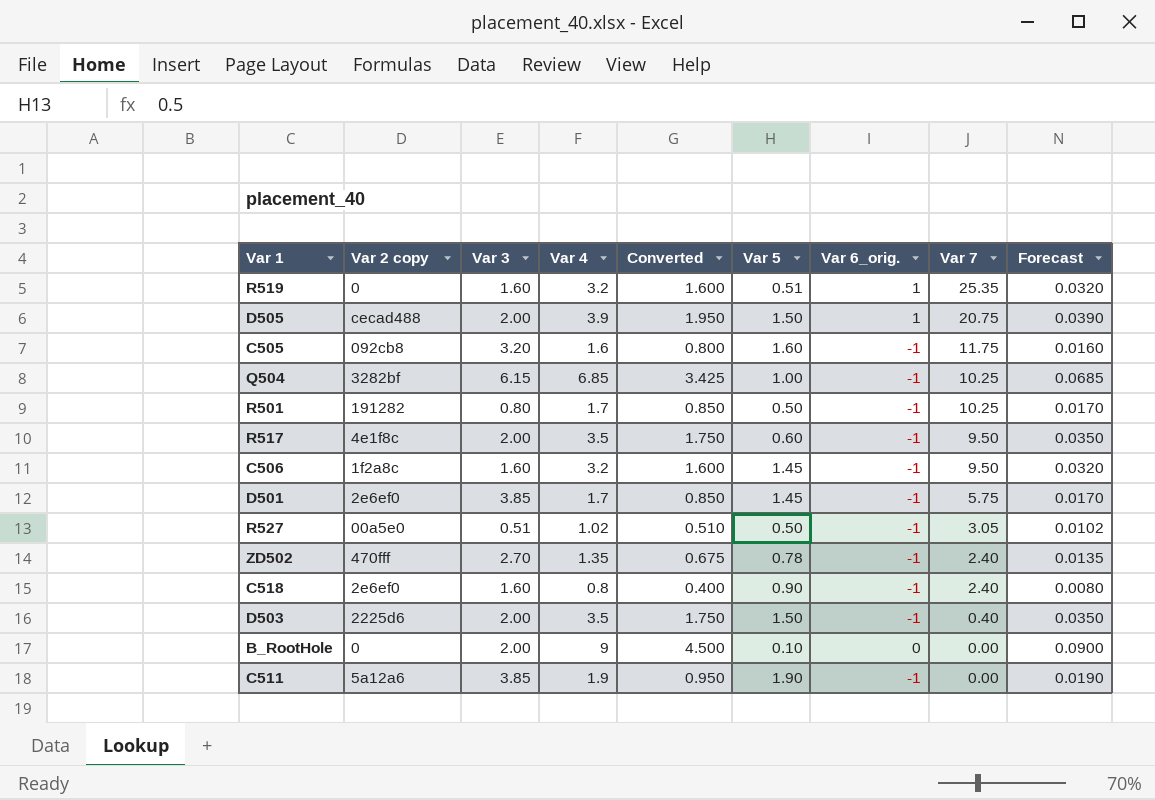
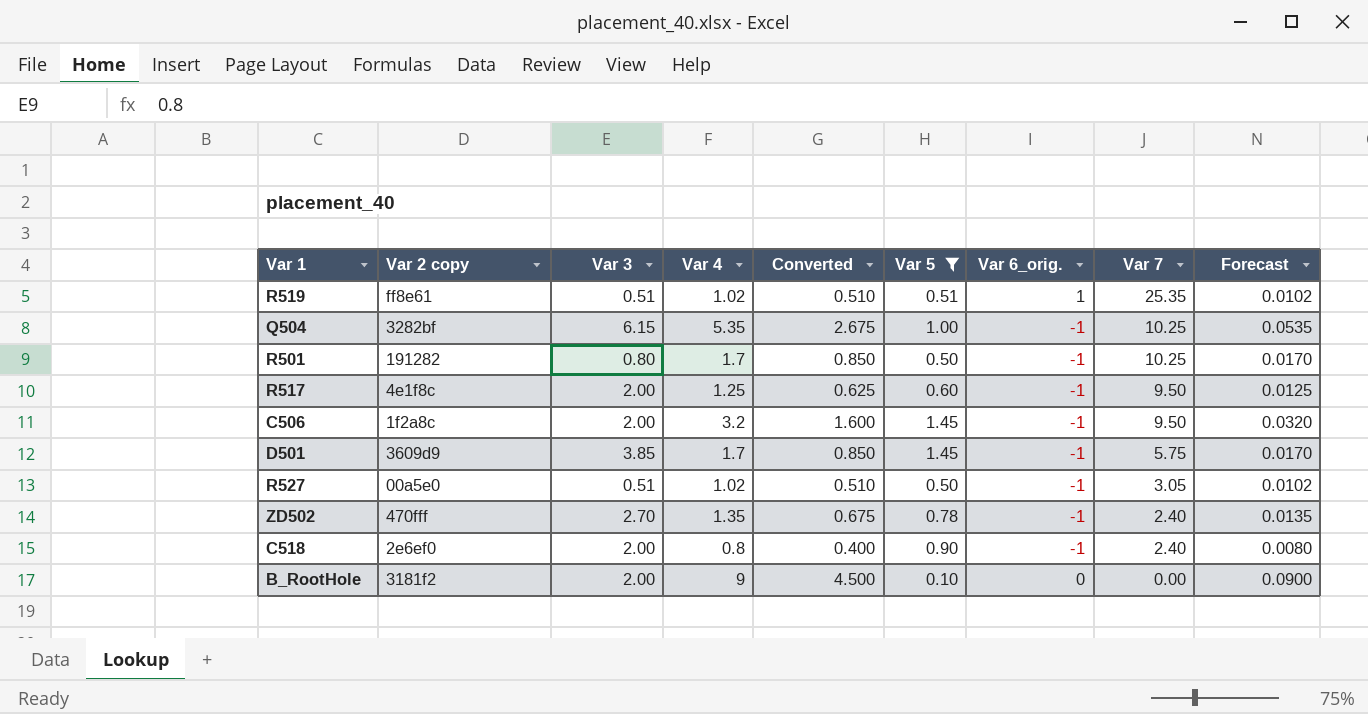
filter: none -> Var 5 <= 1.45
R519 | Var 2 copy: 0 -> ff8e61
R519 | Var 3: 1.60 -> 0.51
R519 | Var 4: 3.2 -> 1.02
R519 | Converted: 1.600 -> 0.510
R519 | Forecast: 0.0320 -> 0.0102
Q504 | Var 4: 6.85 -> 5.35
Q504 | Converted: 3.425 -> 2.675
Q504 | Forecast: 0.0685 -> 0.0535
R517 | Var 4: 3.5 -> 1.25
R517 | Converted: 1.750 -> 0.625
R517 | Forecast: 0.0350 -> 0.0125
C506 | Var 3: 1.60 -> 2.00
D501 | Var 2 copy: 2e6ef0 -> 3609d9
C518 | Var 3: 1.60 -> 2.00
B_RootHole | Var 2 copy: 0 -> 3181f2

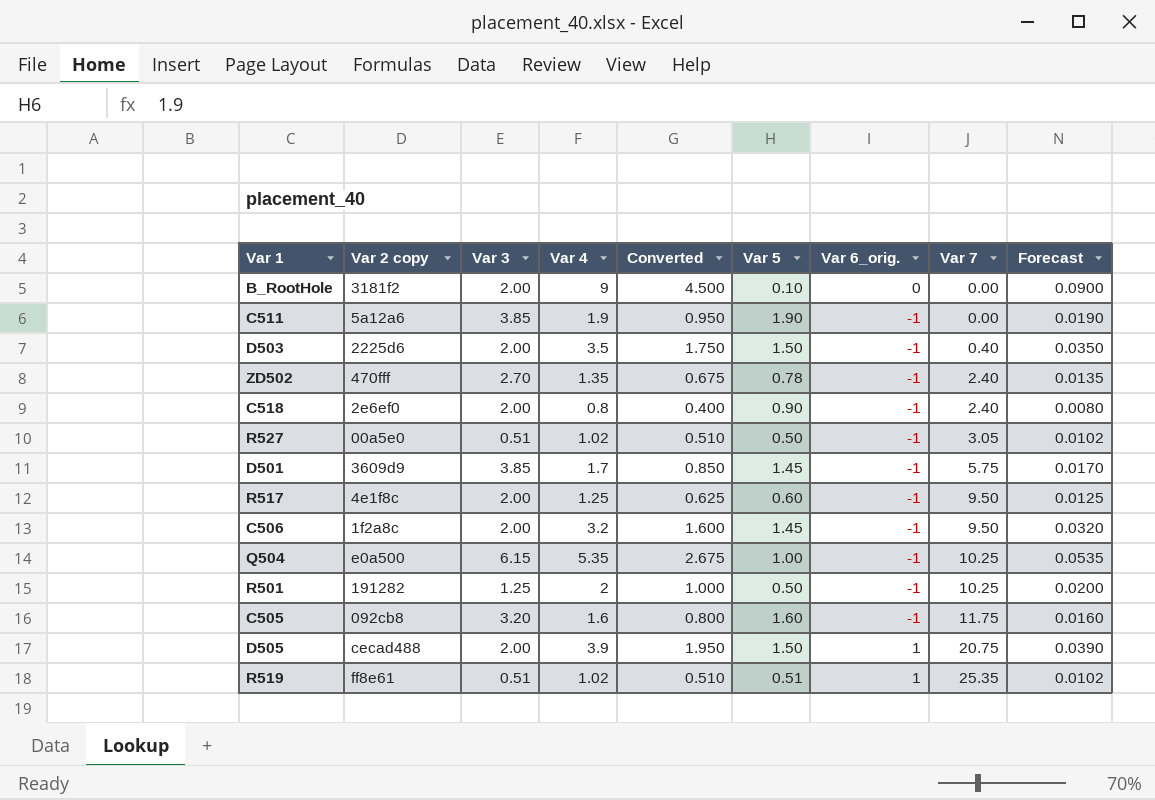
filter: Var 5 <= 1.45 -> none
row order: Var 7 descending -> Var 7 ascending
Q504 | Var 2 copy: 3282bf -> e0a500
R501 | Var 3: 0.80 -> 1.25
R501 | Var 4: 1.7 -> 2
R501 | Converted: 0.850 -> 1.000
R501 | Forecast: 0.0170 -> 0.0200

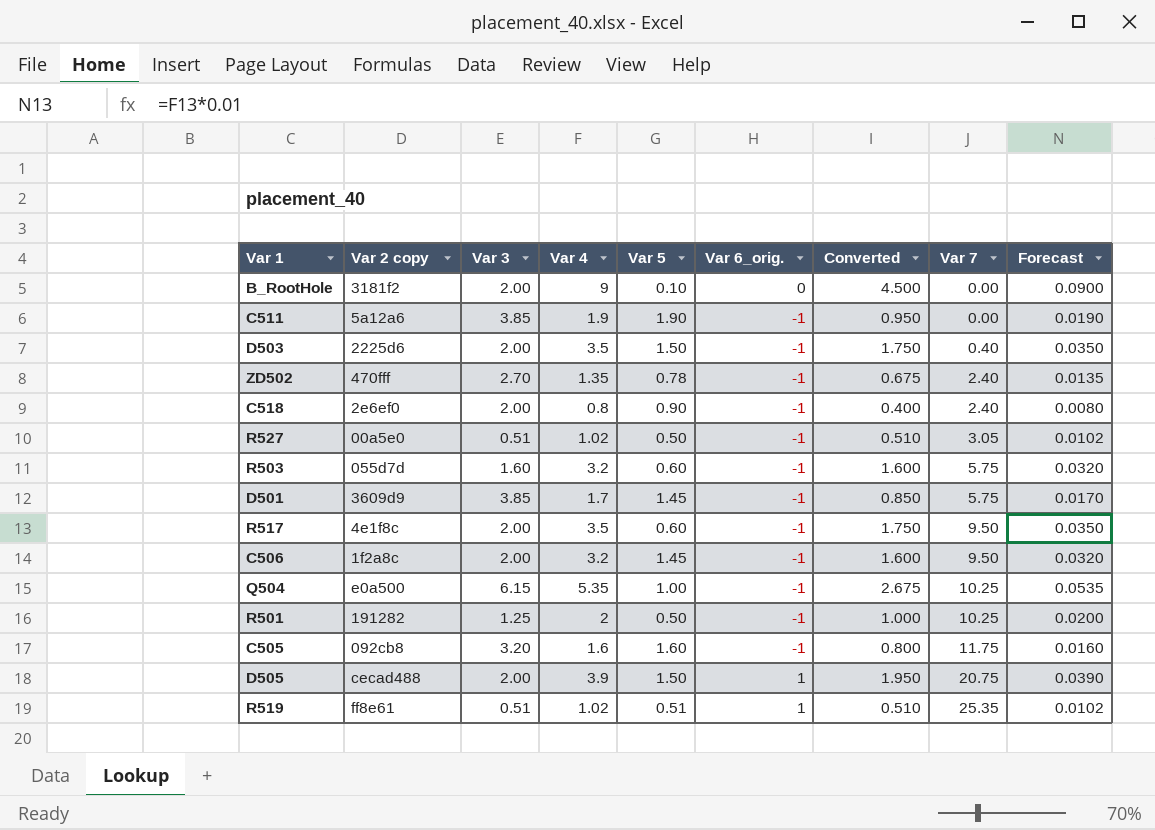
column Converted | position: 5 -> 7
row R503: none -> 055d7d | 1.60 | 3.2 | 0.60 | -1 | 1.600 | 5.75 | 0.0320
R517 | Var 4: 1.25 -> 3.5
R517 | Converted: 0.625 -> 1.750
R517 | Forecast: 0.0125 -> 0.0350

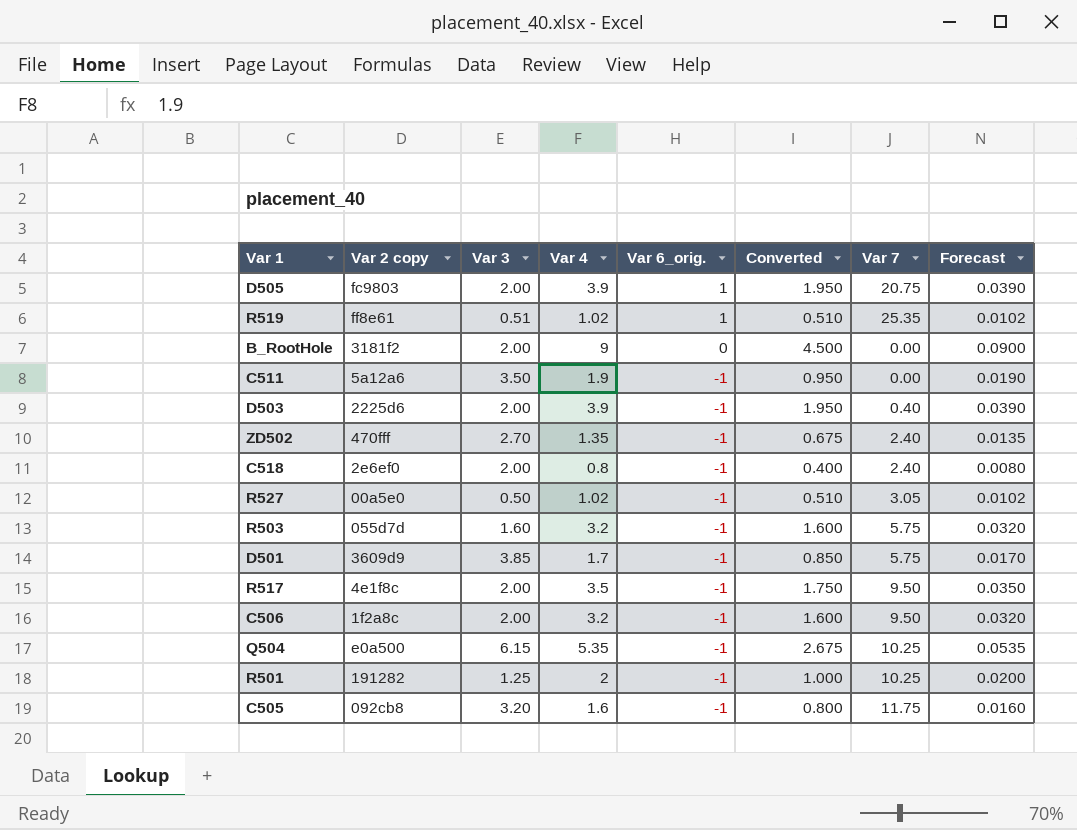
row order: Var 7 ascending -> Var 6_orig. descending
column Var 5 | position: 5 -> none
D505 | Var 2 copy: cecad488 -> fc9803
C511 | Var 3: 3.85 -> 3.50
D503 | Var 4: 3.5 -> 3.9
D503 | Converted: 1.750 -> 1.950
D503 | Forecast: 0.0350 -> 0.0390
R527 | Var 3: 0.51 -> 0.50

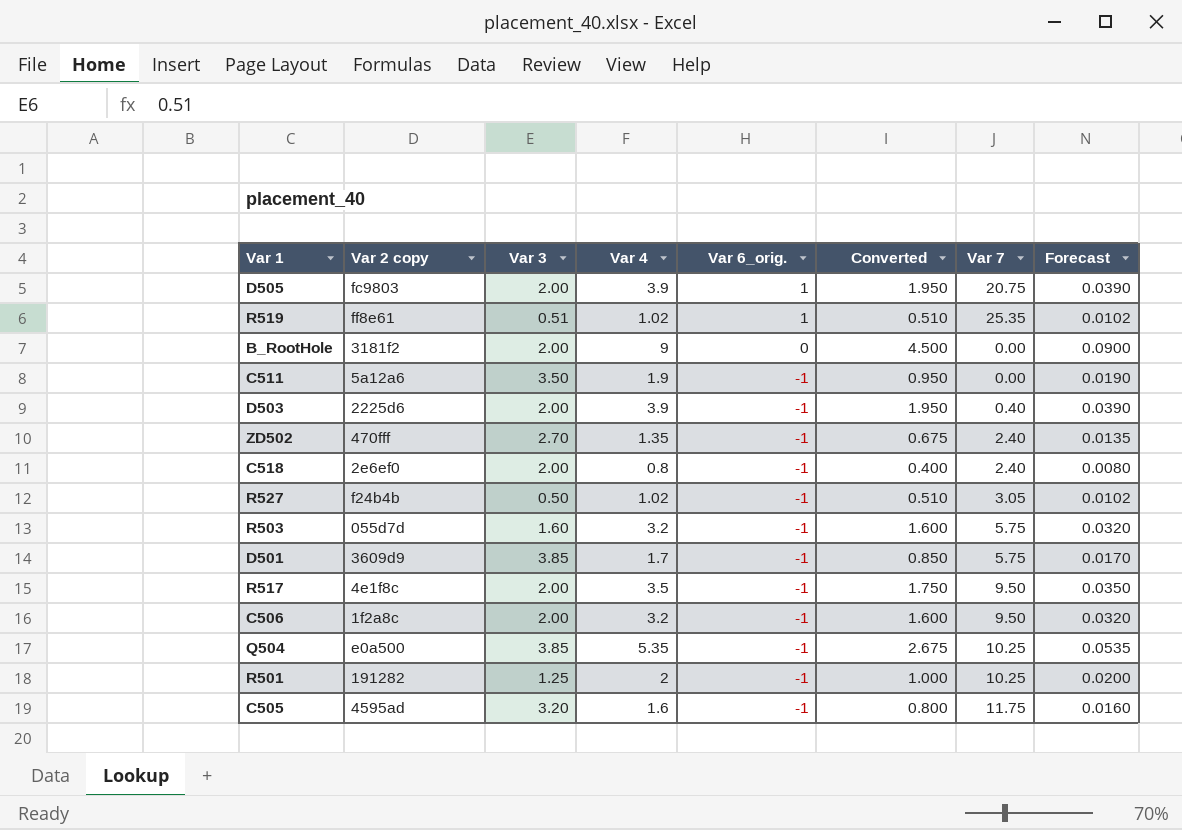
R527 | Var 2 copy: 00a5e0 -> f24b4b
Q504 | Var 3: 6.15 -> 3.85
C505 | Var 2 copy: 092cb8 -> 4595ad

